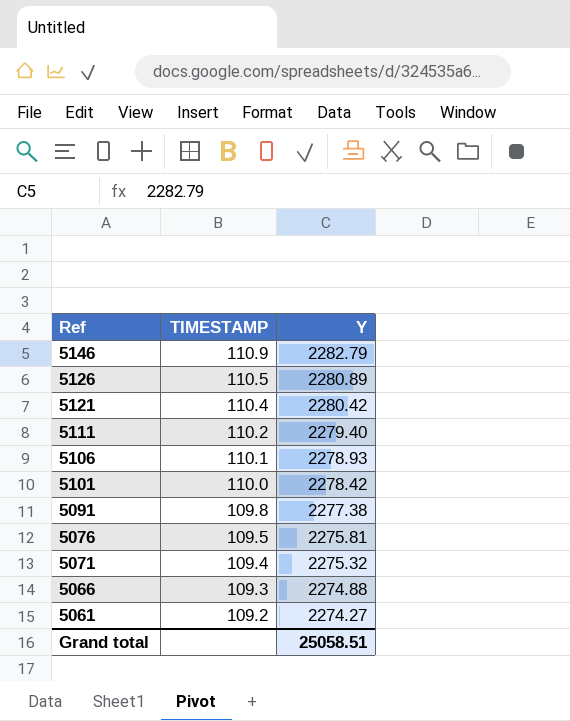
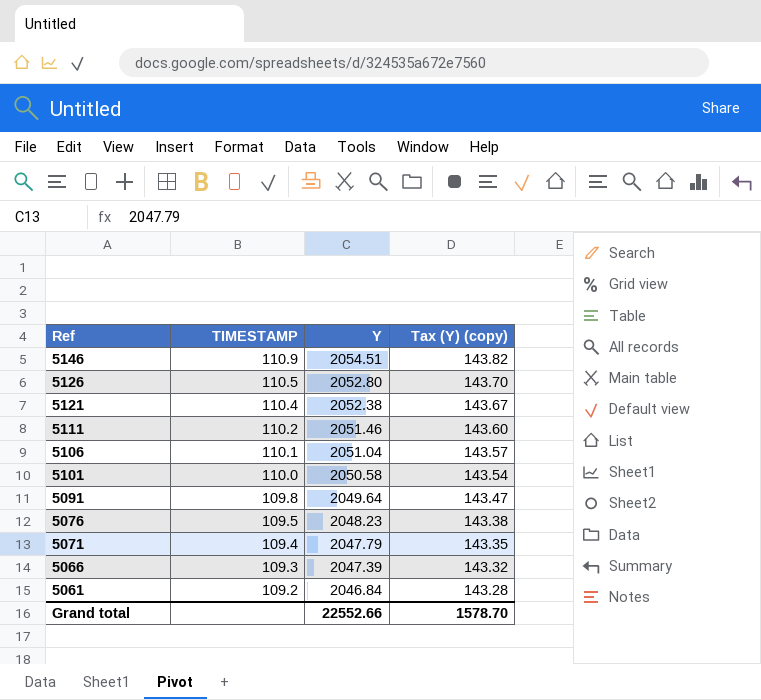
column Tax (Y) (copy) | formula: none -> [Y] * 0.07
5146 | Y: 2282.79 -> 2054.51
5126 | Y: 2280.89 -> 2052.80
5121 | Y: 2280.42 -> 2052.38
5111 | Y: 2279.40 -> 2051.46
5106 | Y: 2278.93 -> 2051.04
5101 | Y: 2278.42 -> 2050.58
5091 | Y: 2277.38 -> 2049.64
5076 | Y: 2275.81 -> 2048.23
5071 | Y: 2275.32 -> 2047.79
5066 | Y: 2274.88 -> 2047.39
5061 | Y: 2274.27 -> 2046.84
Grand total | Y: 25058.51 -> 22552.66

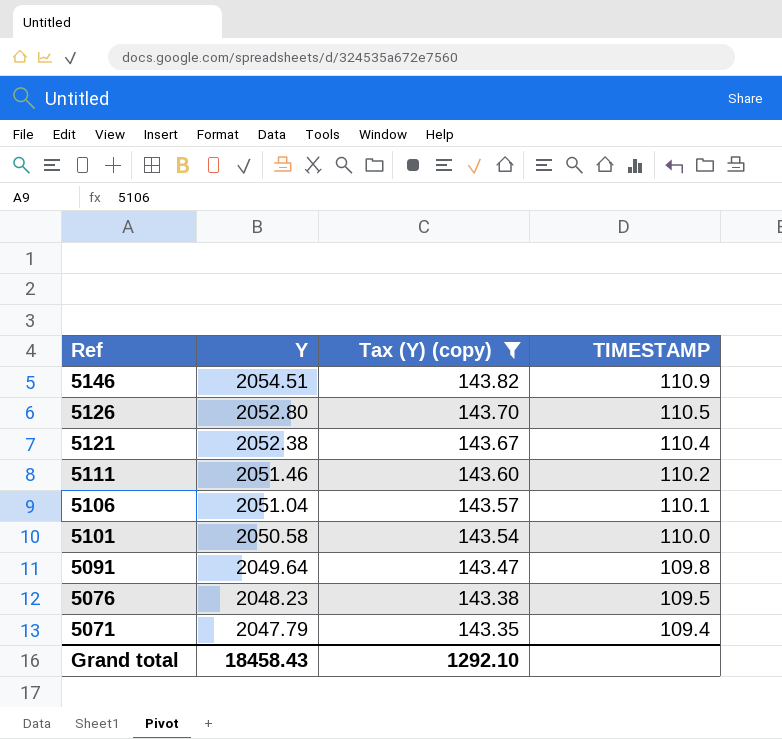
filter: none -> Tax (Y) (copy) >= 143.35
column TIMESTAMP | position: 2 -> 4
Grand total | Y: 22552.66 -> 18458.43
Grand total | Tax (Y) (copy): 1578.70 -> 1292.10

